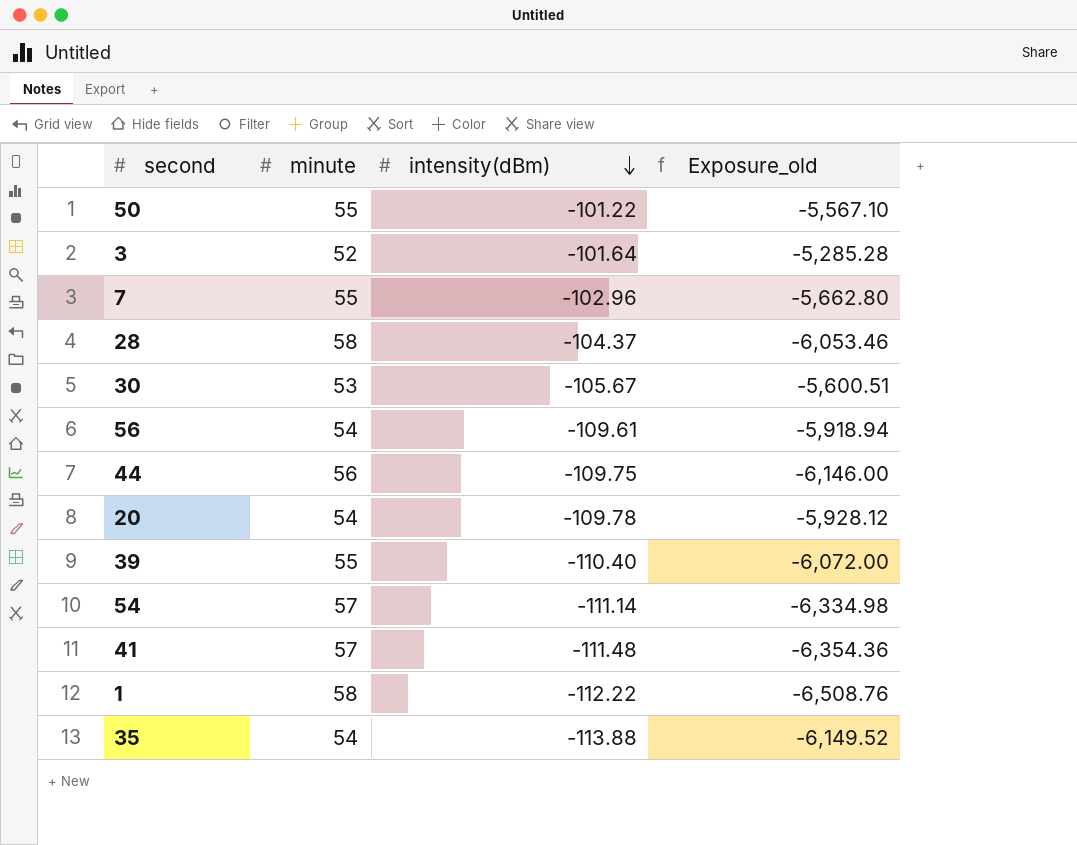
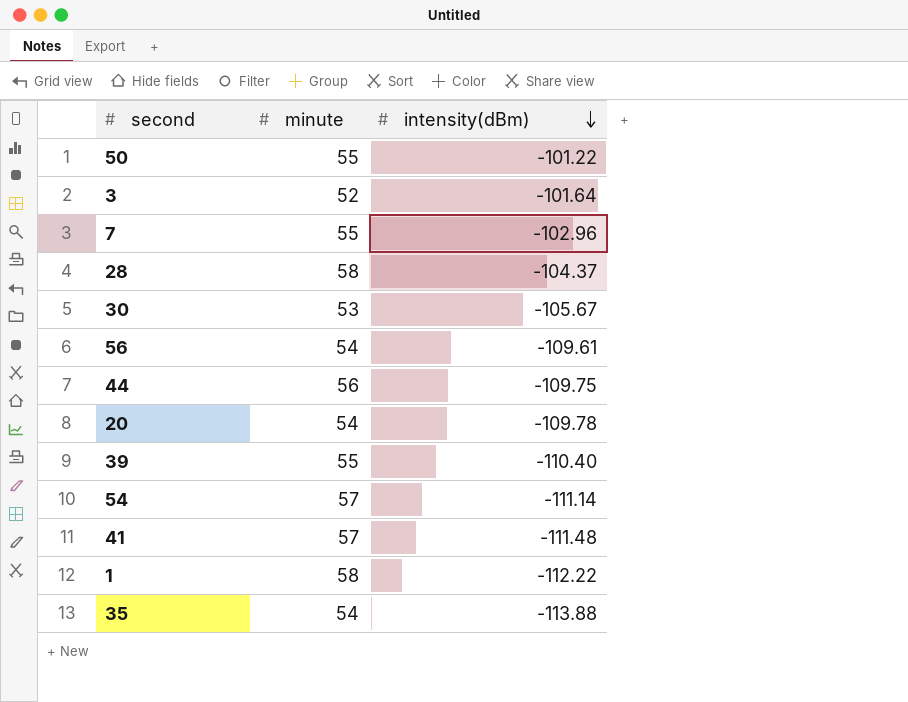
column Exposure_old | formula: [minute] * [intensity(dBm)] -> none

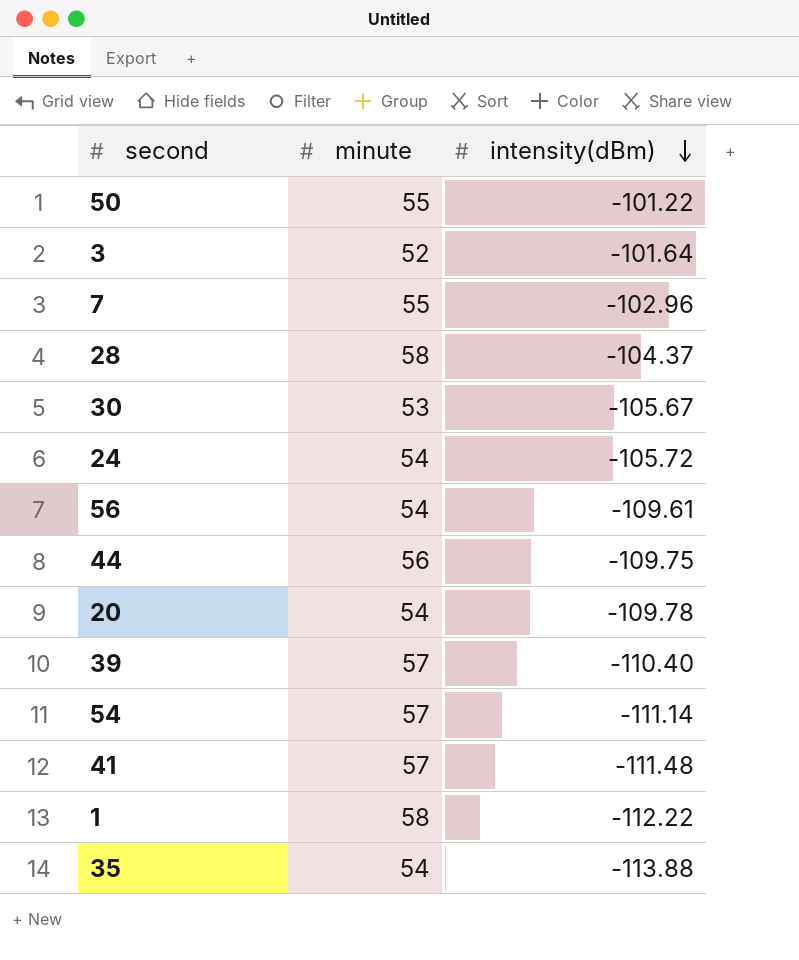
row 24: none -> 54 | -105.72
39 | minute: 55 -> 57

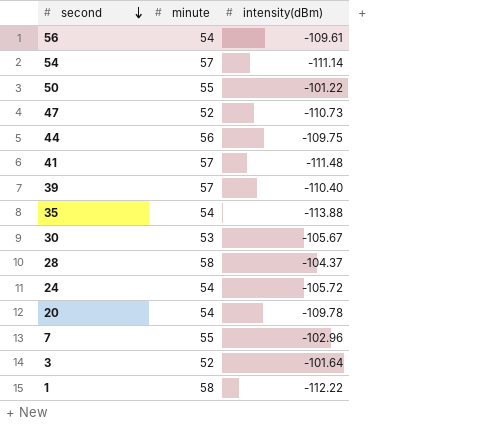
row order: intensity(dBm) descending -> second descending
row 47: none -> 52 | -110.73

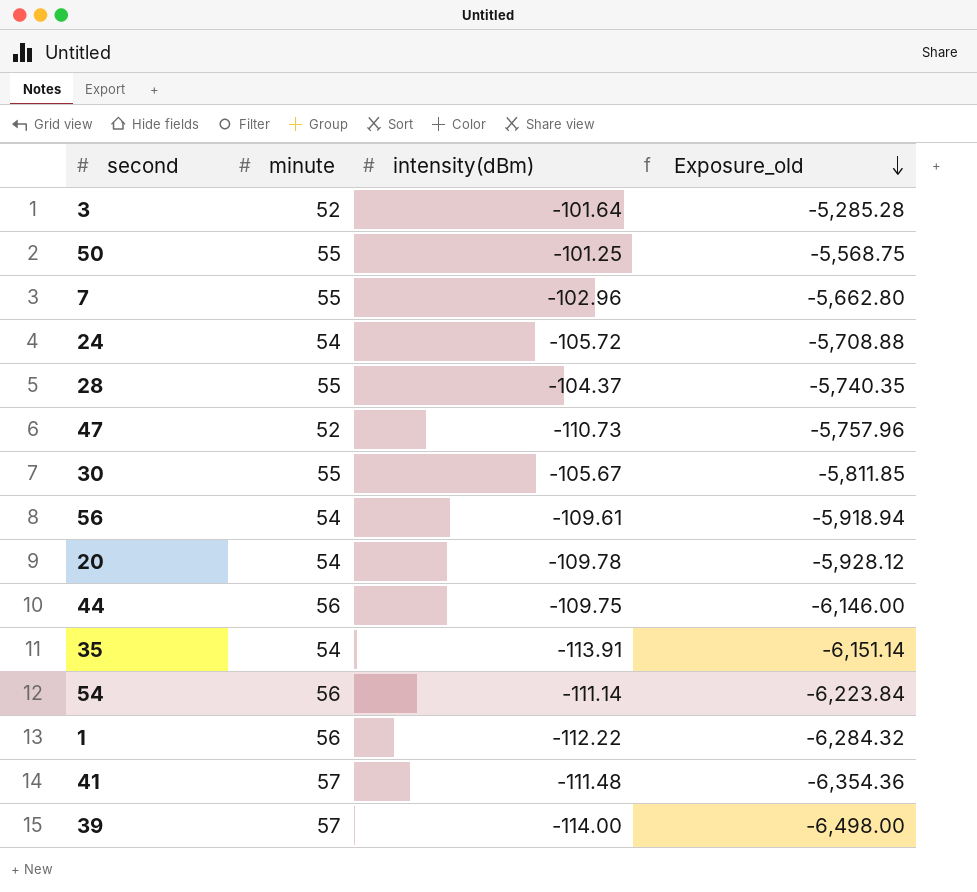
row order: second descending -> Exposure_old descending
column Exposure_old | formula: none -> [minute] * [intensity(dBm)]
50 | intensity(dBm): -101.22 -> -101.25
28 | minute: 58 -> 55
30 | minute: 53 -> 55
35 | intensity(dBm): -113.88 -> -113.91
54 | minute: 57 -> 56
1 | minute: 58 -> 56
39 | intensity(dBm): -110.40 -> -114.00

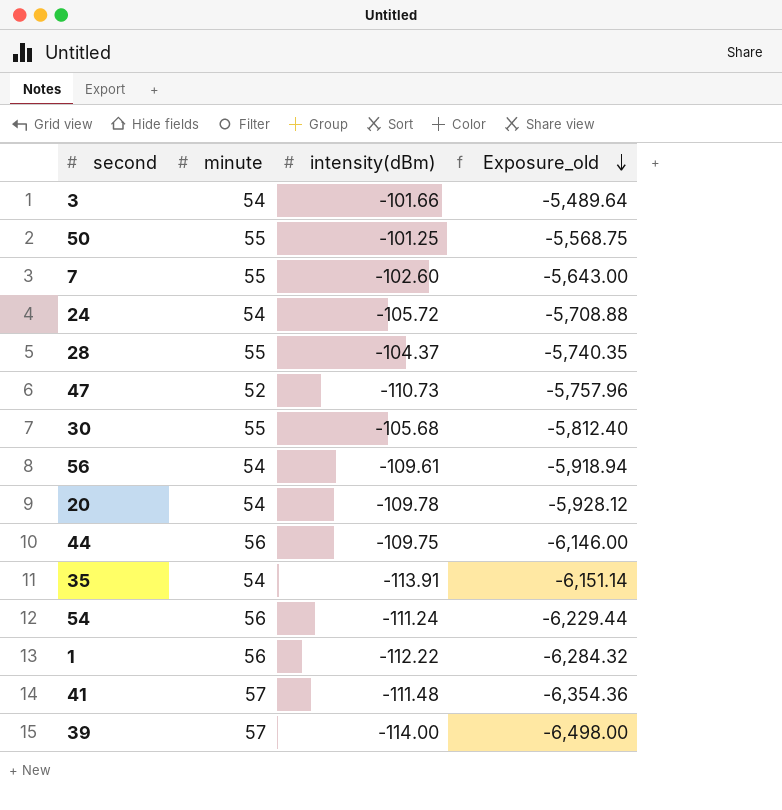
3 | minute: 52 -> 54
3 | intensity(dBm): -101.64 -> -101.66
3 | Exposure_old: -5,285.28 -> -5,489.64
7 | intensity(dBm): -102.96 -> -102.60
7 | Exposure_old: -5,662.80 -> -5,643.00
30 | intensity(dBm): -105.67 -> -105.68
30 | Exposure_old: -5,811.85 -> -5,812.40
54 | intensity(dBm): -111.14 -> -111.24
54 | Exposure_old: -6,223.84 -> -6,229.44

